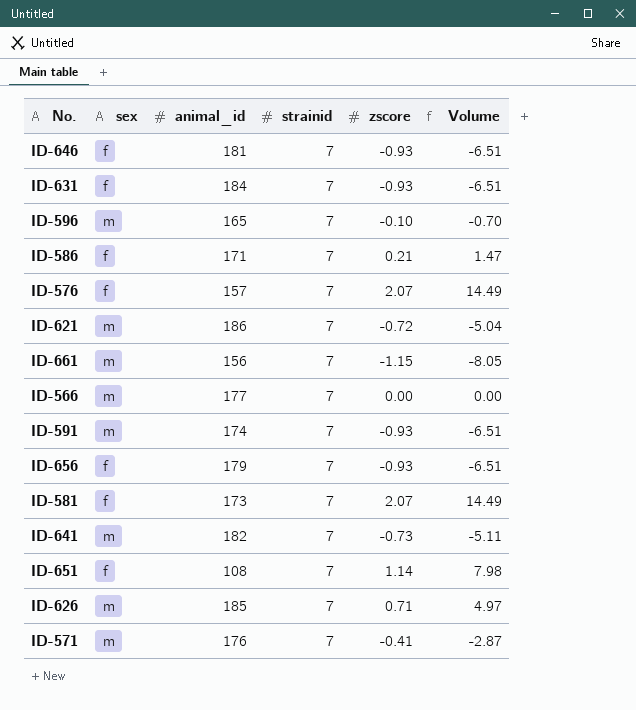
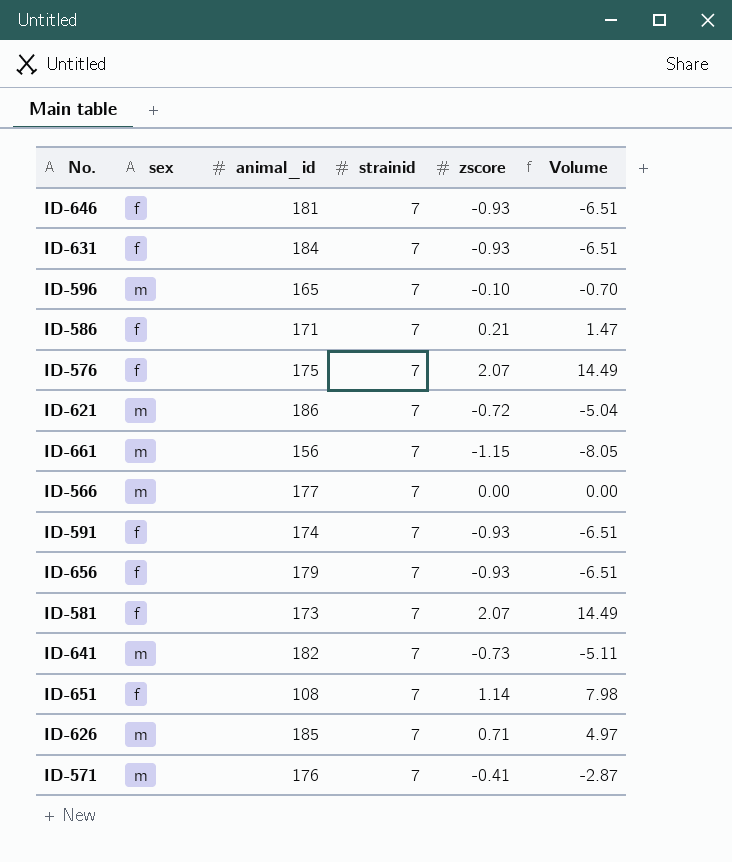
ID-576 | animal_id: 157 -> 175
ID-591 | sex: m -> f

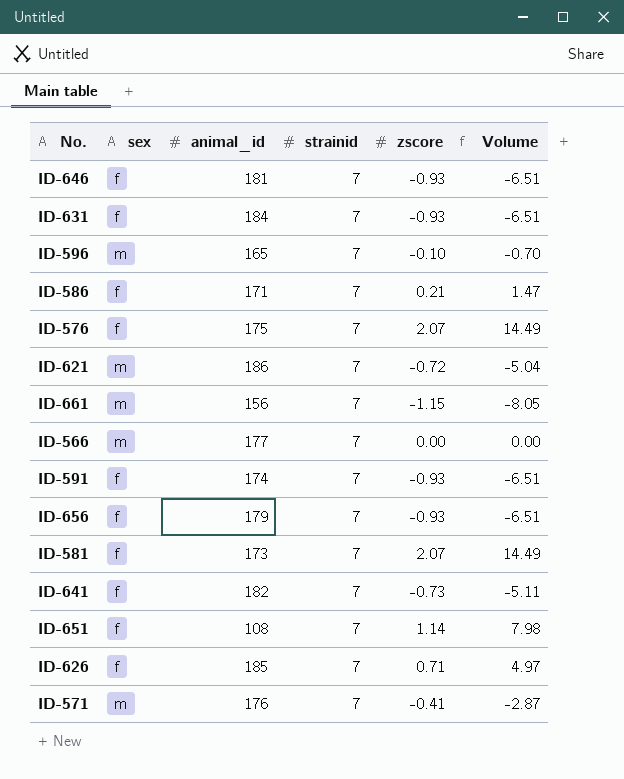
ID-641 | sex: m -> f
ID-626 | sex: m -> f

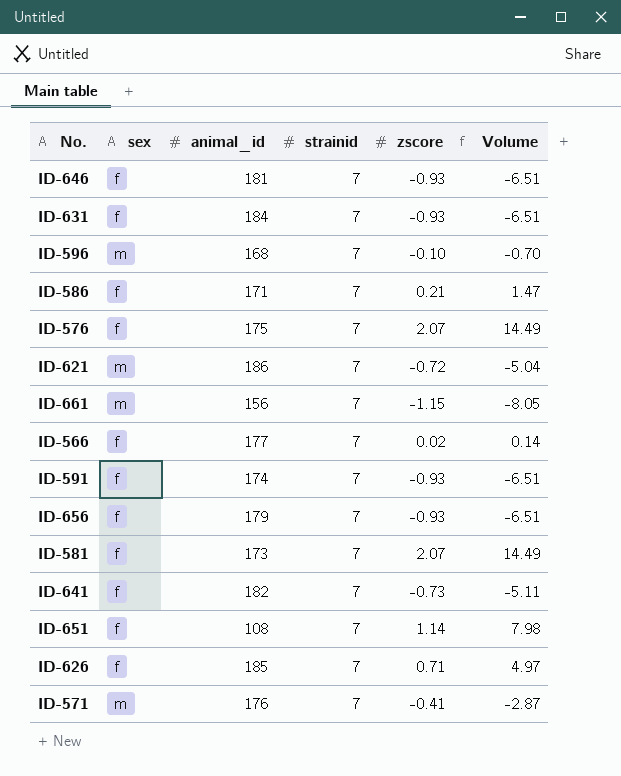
ID-596 | animal_id: 165 -> 168
ID-566 | sex: m -> f
ID-566 | zscore: 0.00 -> 0.02
ID-566 | Volume: 0.00 -> 0.14

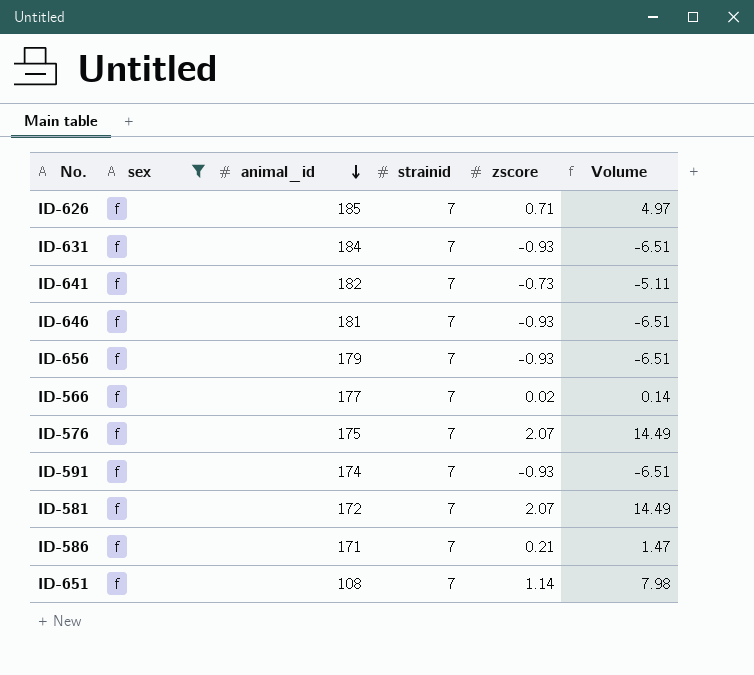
filter: none -> sex = f
row order: none -> animal_id descending
ID-581 | animal_id: 173 -> 172

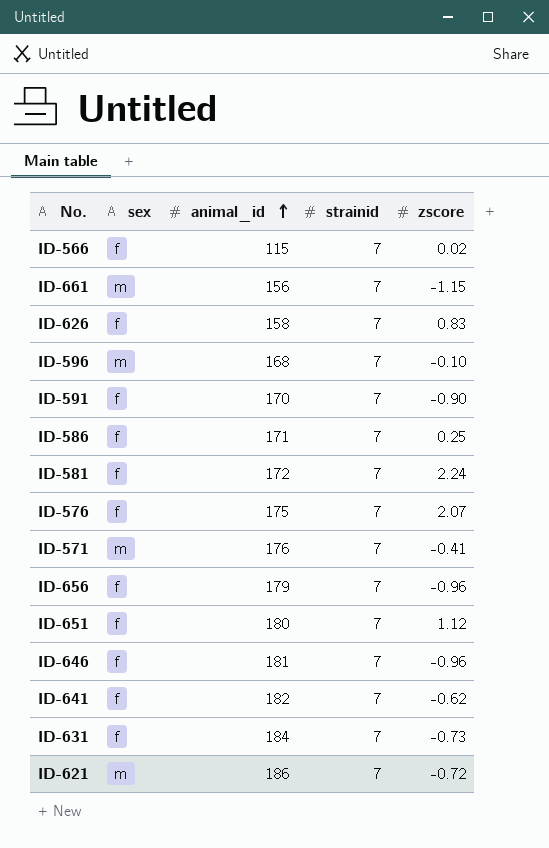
filter: sex = f -> none
row order: animal_id descending -> animal_id ascending
column Volume | formula: [strainid] * [zscore] -> none
ID-566 | animal_id: 177 -> 115
ID-626 | animal_id: 185 -> 158
ID-626 | zscore: 0.71 -> 0.83
ID-591 | animal_id: 174 -> 170
ID-591 | zscore: -0.93 -> -0.90
ID-586 | zscore: 0.21 -> 0.25
ID-581 | zscore: 2.07 -> 2.24
ID-656 | zscore: -0.93 -> -0.96
ID-651 | animal_id: 108 -> 180
ID-651 | zscore: 1.14 -> 1.12
ID-646 | zscore: -0.93 -> -0.96
ID-641 | zscore: -0.73 -> -0.62
ID-631 | zscore: -0.93 -> -0.73

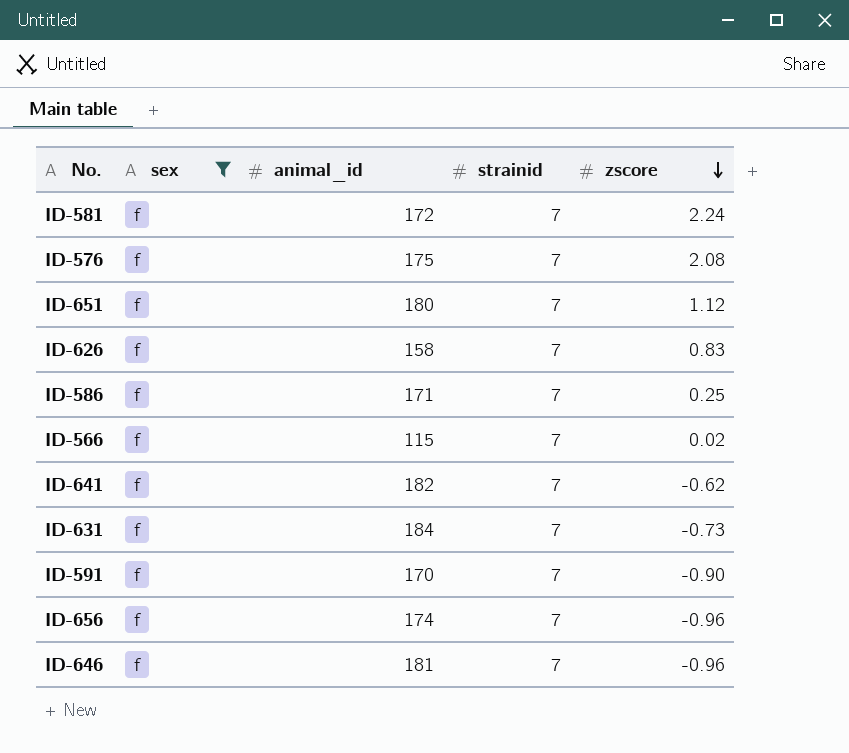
filter: none -> sex = f
row order: animal_id ascending -> zscore descending
ID-576 | zscore: 2.07 -> 2.08
ID-656 | animal_id: 179 -> 174

